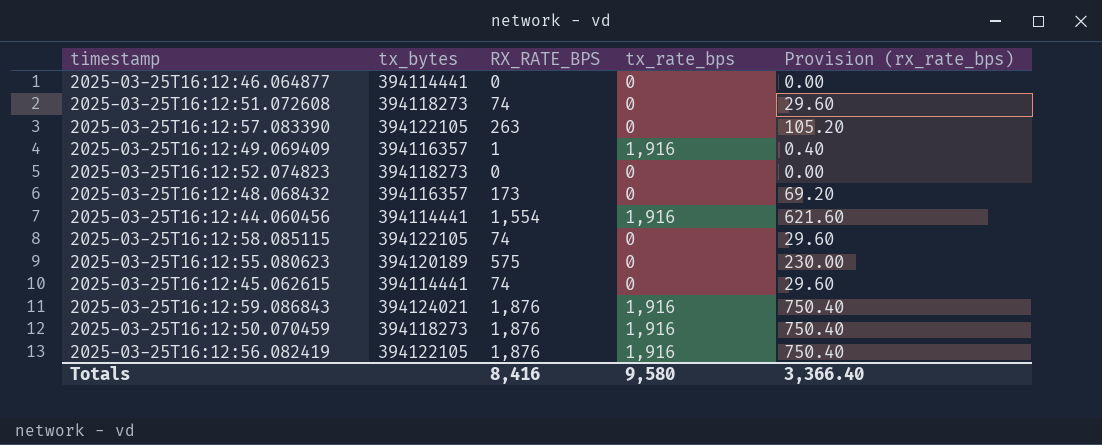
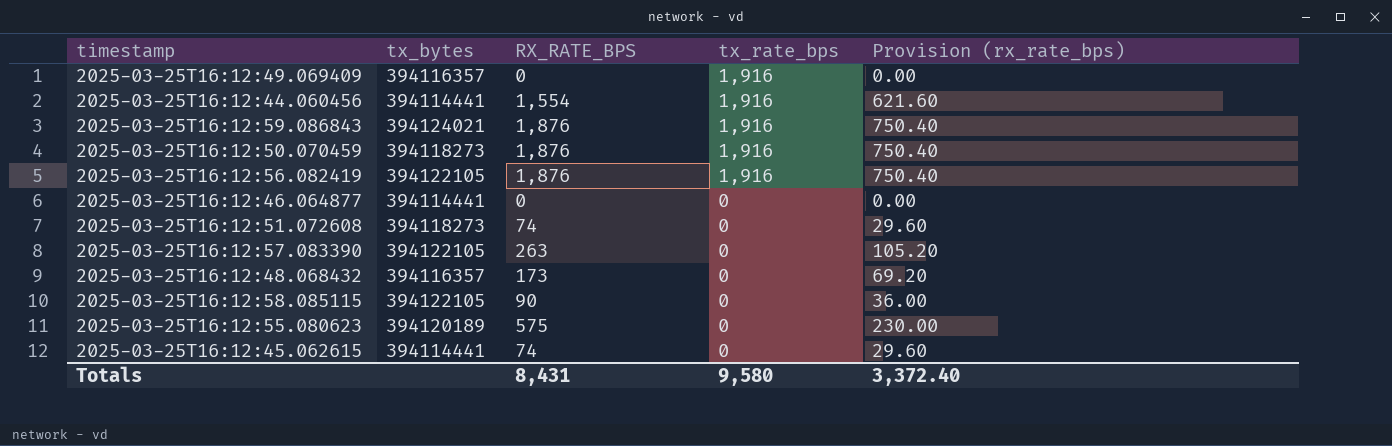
row order: none -> tx_rate_bps descending
row 2025-03-25T16:12:52.074823: 394118273 | 0 | 0 | 0.00 -> none
2025-03-25T16:12:49.069409 | RX_RATE_BPS: 1 -> 0
2025-03-25T16:12:49.069409 | Provision (rx_rate_bps): 0.40 -> 0.00
2025-03-25T16:12:58.085115 | RX_RATE_BPS: 74 -> 90
2025-03-25T16:12:58.085115 | Provision (rx_rate_bps): 29.60 -> 36.00
Totals | RX_RATE_BPS: 8,416 -> 8,431
Totals | Provision (rx_rate_bps): 3,366.40 -> 3,372.40

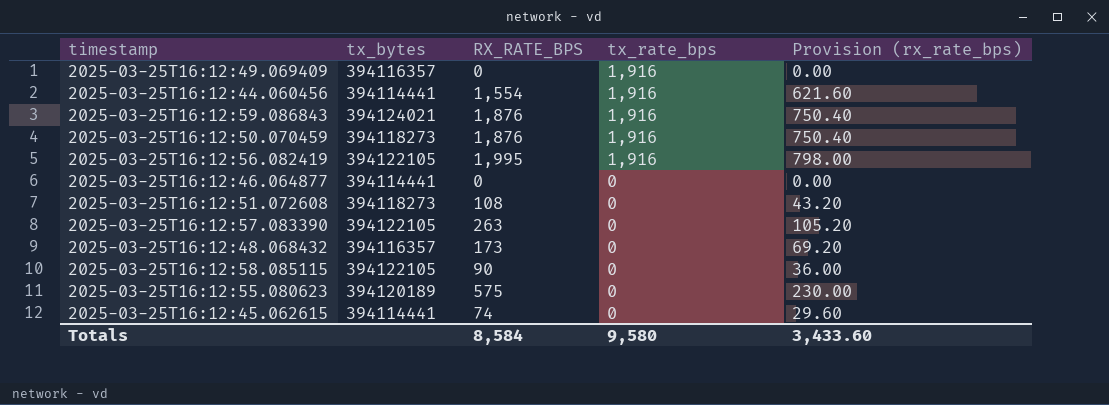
2025-03-25T16:12:56.082419 | RX_RATE_BPS: 1,876 -> 1,995
2025-03-25T16:12:56.082419 | Provision (rx_rate_bps): 750.40 -> 798.00
2025-03-25T16:12:51.072608 | RX_RATE_BPS: 74 -> 108
2025-03-25T16:12:51.072608 | Provision (rx_rate_bps): 29.60 -> 43.20
Totals | RX_RATE_BPS: 8,431 -> 8,584
Totals | Provision (rx_rate_bps): 3,372.40 -> 3,433.60

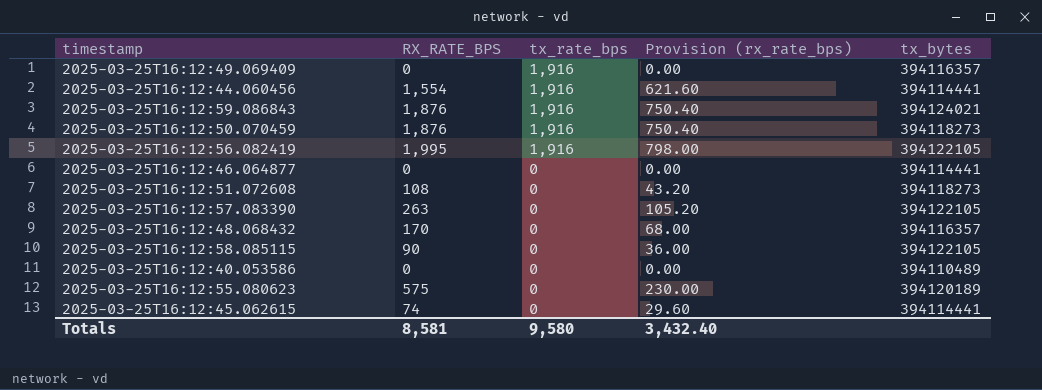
column tx_bytes | position: 2 -> 5
2025-03-25T16:12:48.068432 | RX_RATE_BPS: 173 -> 170
2025-03-25T16:12:48.068432 | Provision (rx_rate_bps): 69.20 -> 68.00
row 2025-03-25T16:12:40.053586: none -> 0 | 0 | 0.00 | 394110489
Totals | RX_RATE_BPS: 8,584 -> 8,581
Totals | Provision (rx_rate_bps): 3,433.60 -> 3,432.40

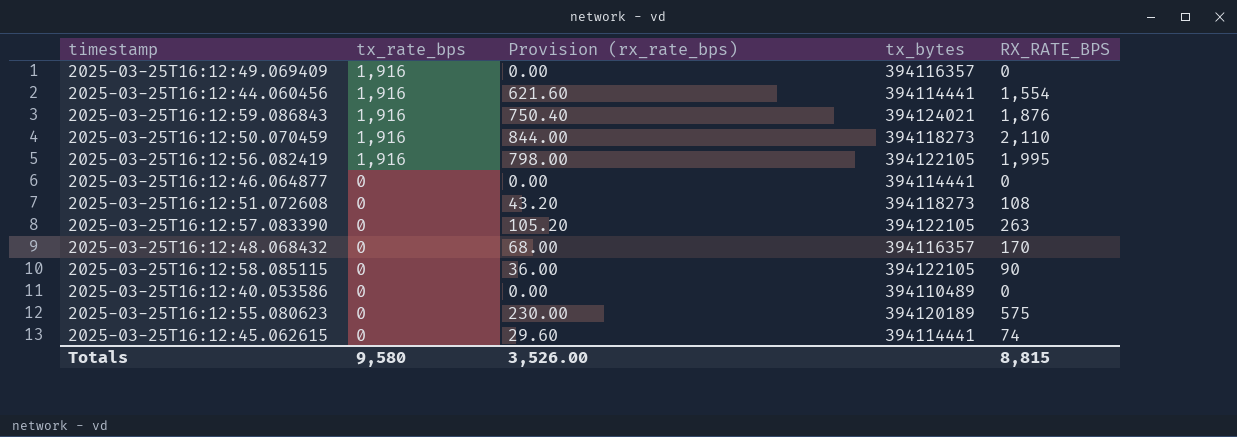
column RX_RATE_BPS | position: 2 -> 5
2025-03-25T16:12:50.070459 | Provision (rx_rate_bps): 750.40 -> 844.00
2025-03-25T16:12:50.070459 | RX_RATE_BPS: 1,876 -> 2,110
Totals | Provision (rx_rate_bps): 3,432.40 -> 3,526.00
Totals | RX_RATE_BPS: 8,581 -> 8,815

